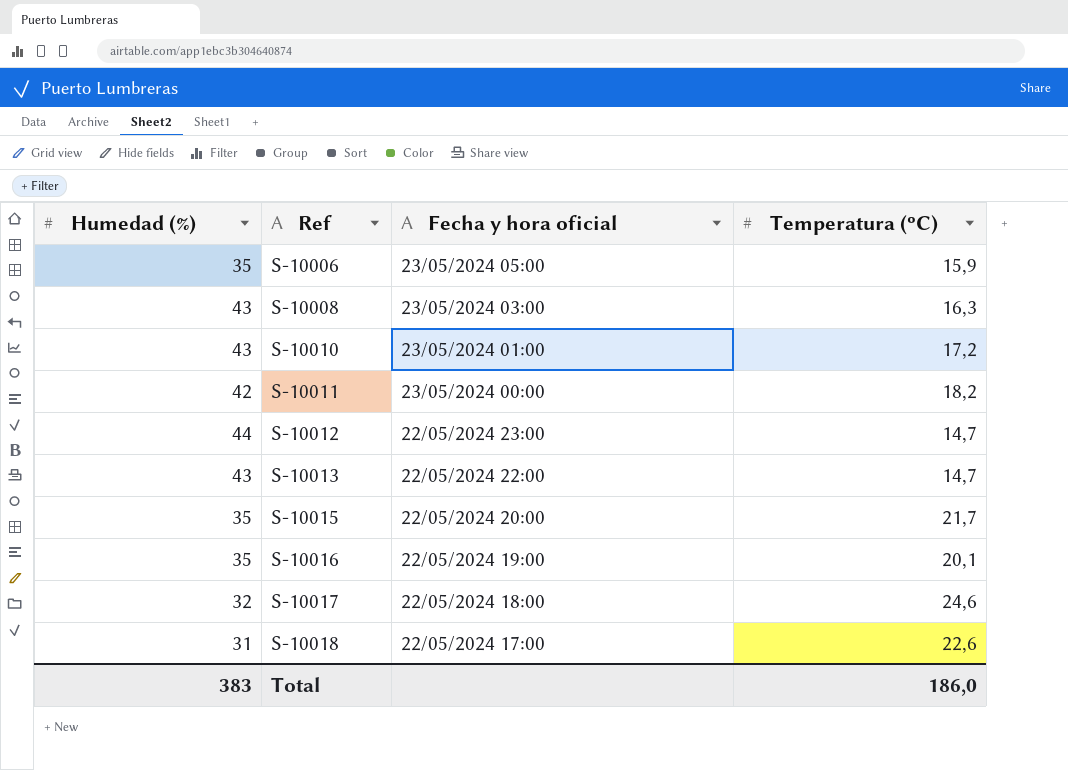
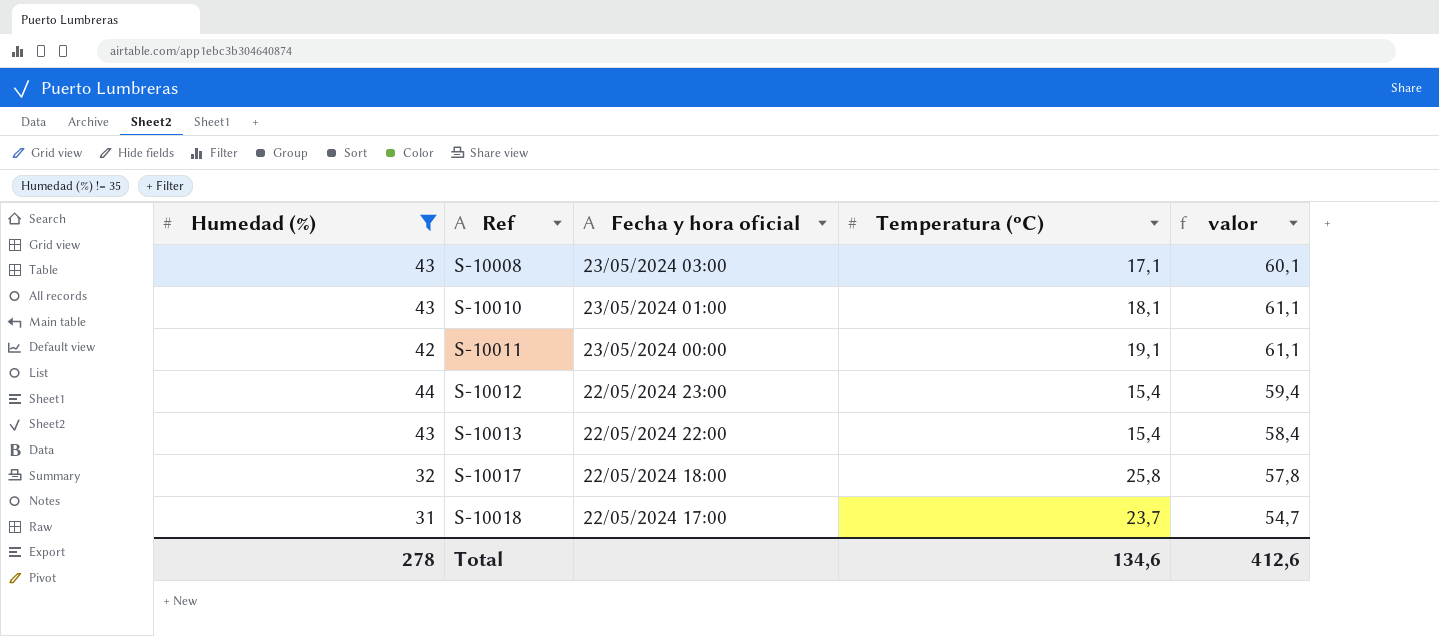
filter: none -> Humedad (%) != 35
column valor | formula: none -> [Humedad (%)] + [Temperatura (ºC)]
S-10008 | Temperatura (ºC): 16,3 -> 17,1
S-10010 | Temperatura (ºC): 17,2 -> 18,1
S-10011 | Temperatura (ºC): 18,2 -> 19,1
S-10012 | Temperatura (ºC): 14,7 -> 15,4
S-10013 | Temperatura (ºC): 14,7 -> 15,4
S-10017 | Temperatura (ºC): 24,6 -> 25,8
S-10018 | Temperatura (ºC): 22,6 -> 23,7
Total | Humedad (%): 383 -> 278
Total | Temperatura (ºC): 186,0 -> 134,6

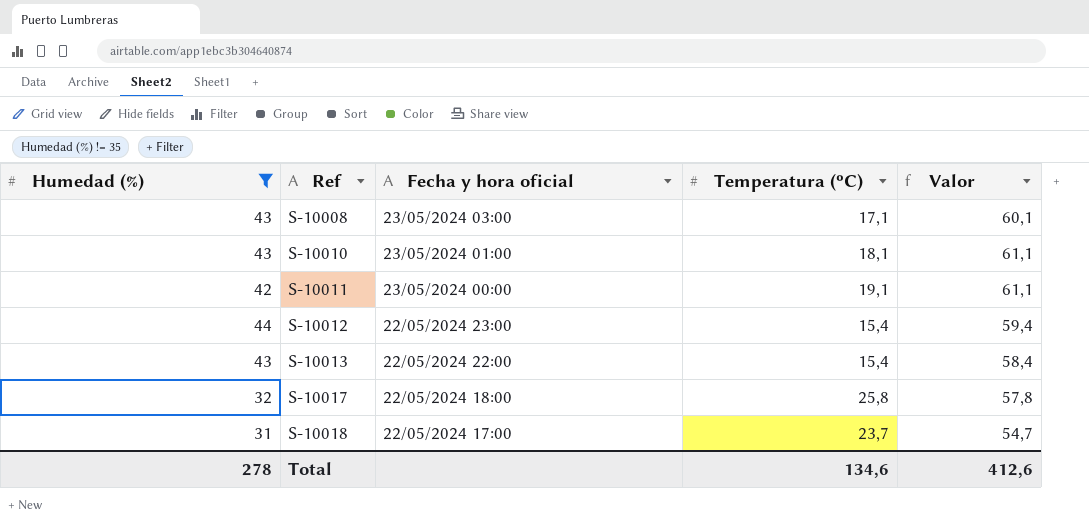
column name: valor -> Valor

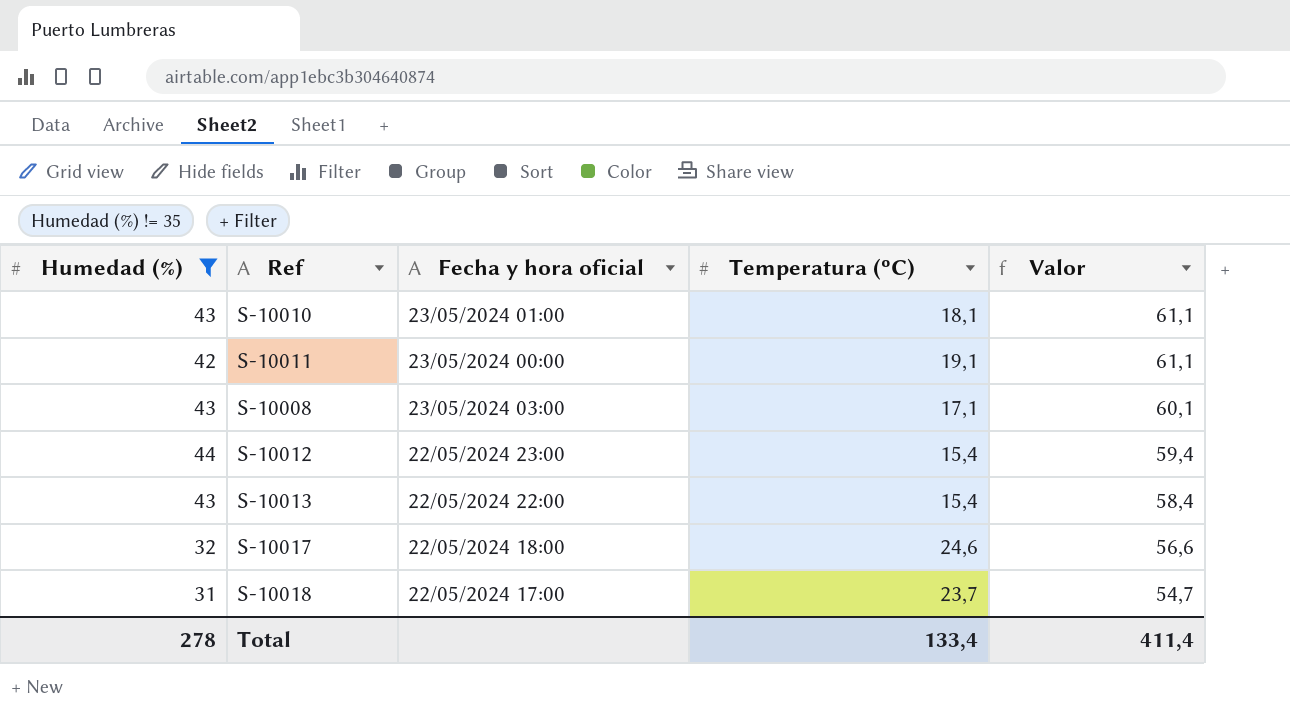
row order: Ref ascending -> Valor descending
S-10017 | Temperatura (ºC): 25,8 -> 24,6
S-10017 | Valor: 57,8 -> 56,6
Total | Temperatura (ºC): 134,6 -> 133,4
Total | Valor: 412,6 -> 411,4

